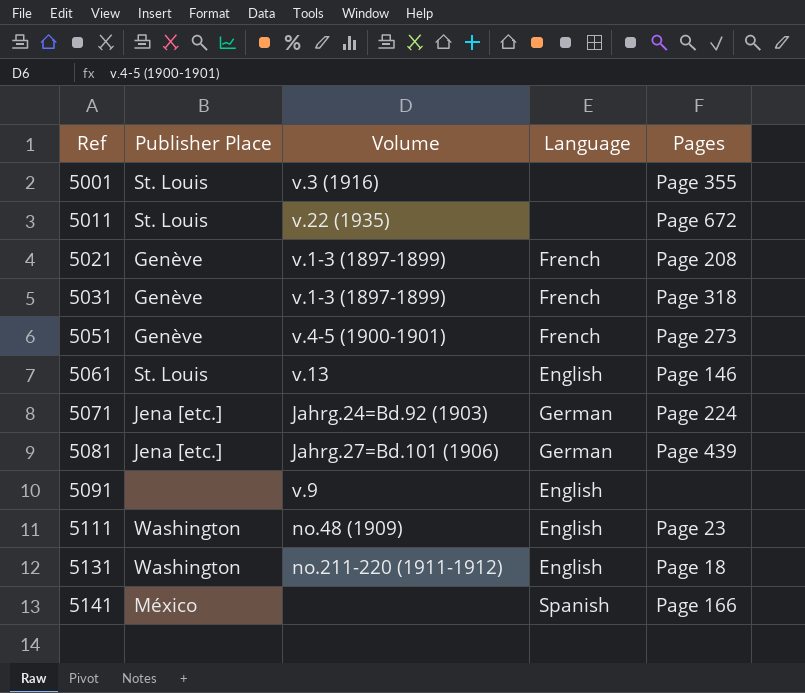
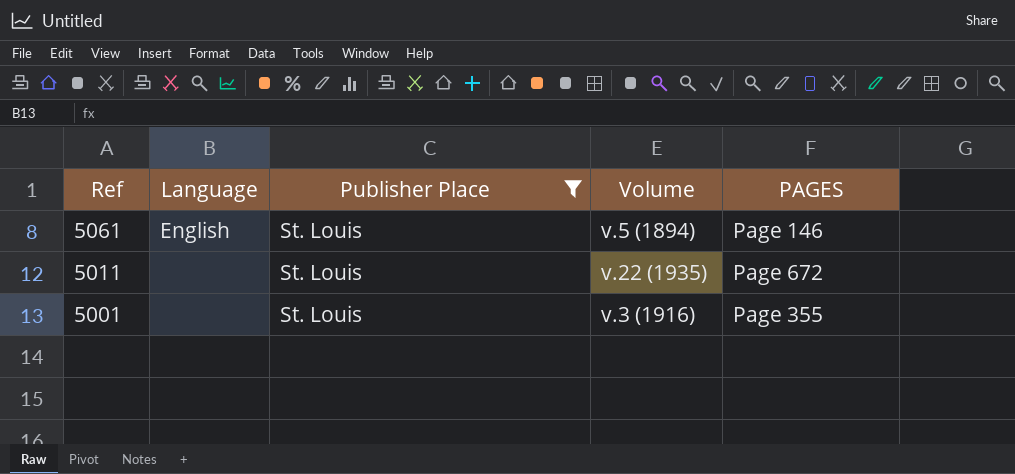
filter: none -> Publisher Place = St. Louis
row order: Ref ascending -> Ref descending
column Language | position: 4 -> 2
column name: Pages -> PAGES
5061 | Volume: v.13 -> v.5 (1894)

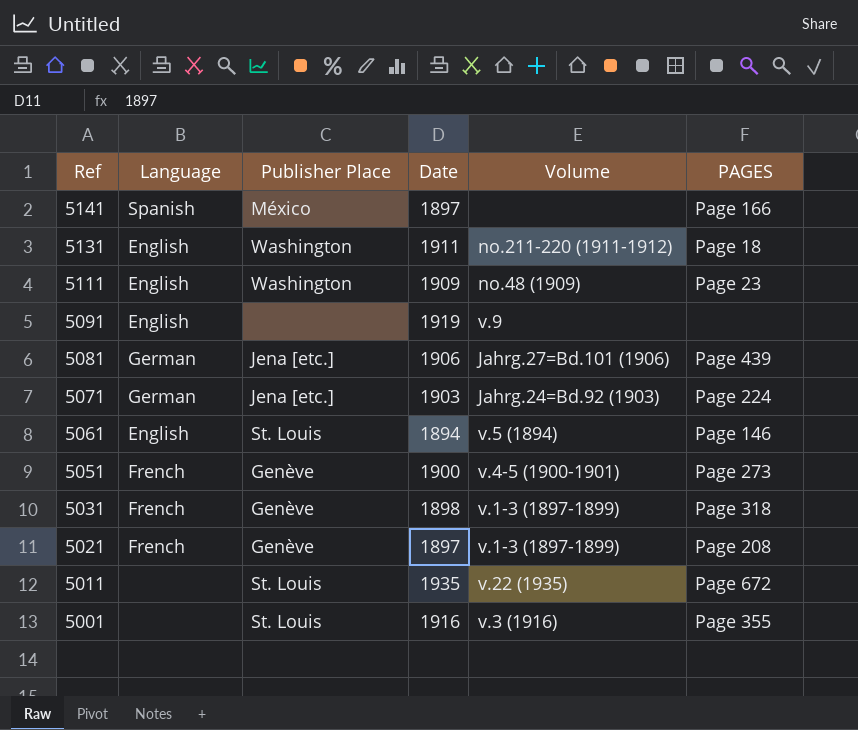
filter: Publisher Place = St. Louis -> none
column Date | position: none -> 4

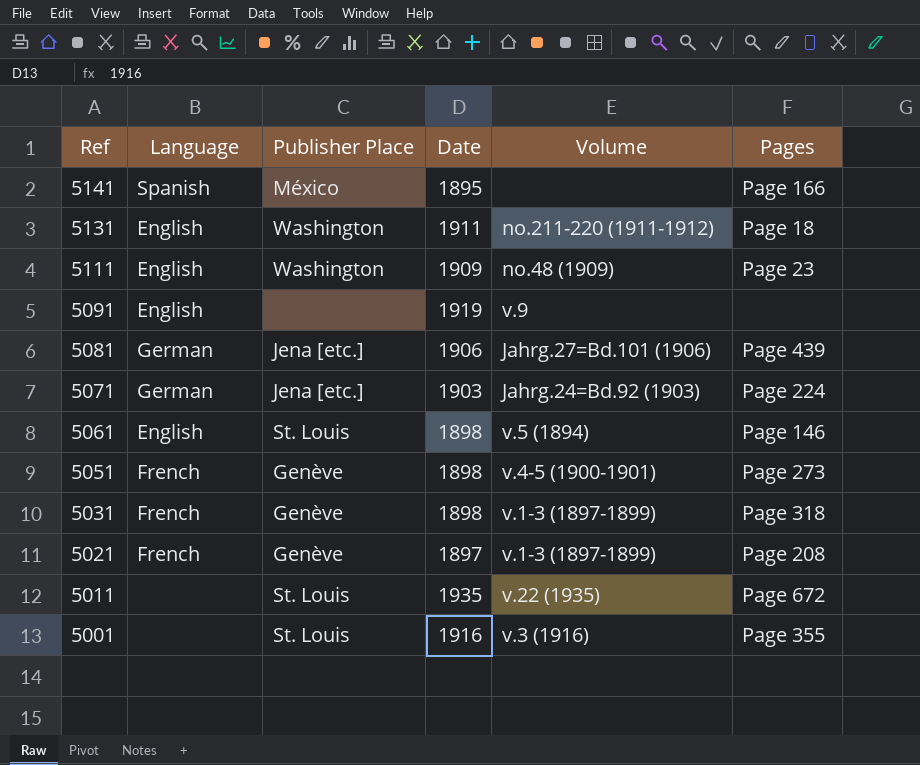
column name: PAGES -> Pages
5141 | Date: 1897 -> 1895
5061 | Date: 1894 -> 1898
5051 | Date: 1900 -> 1898

